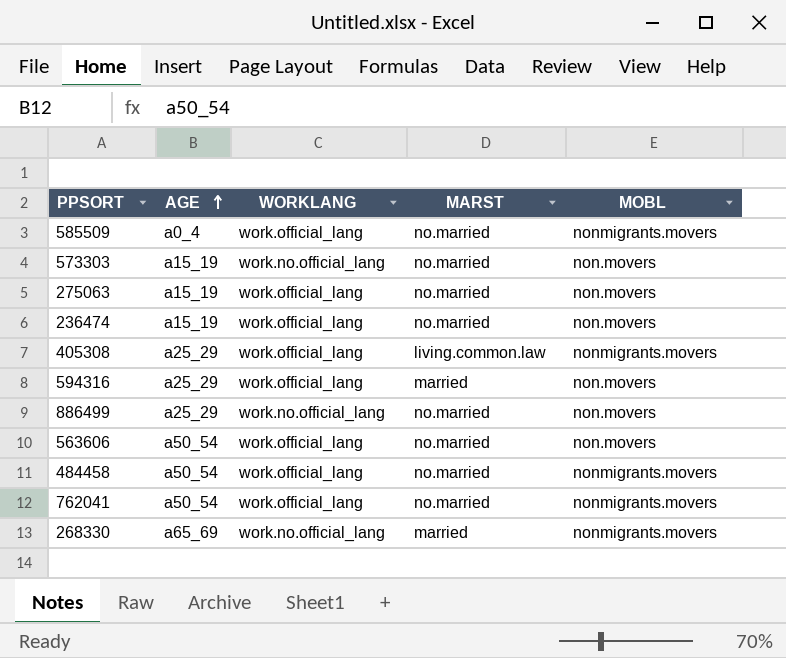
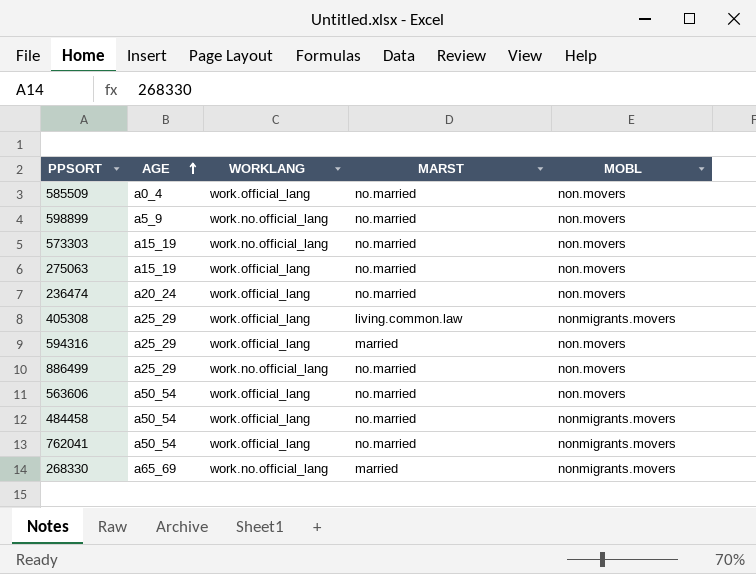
585509 | MOBL: nonmigrants.movers -> non.movers
row 598899: none -> a5_9 | work.no.official_lang | no.married | non.movers
236474 | AGE: a15_19 -> a20_24

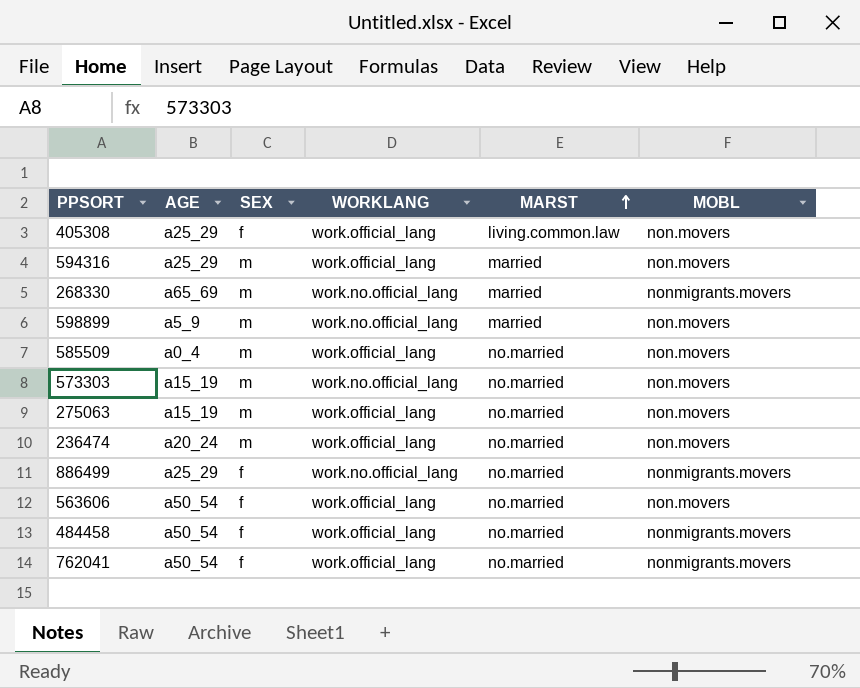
row order: AGE ascending -> MARST ascending
column SEX | position: none -> 3
405308 | MOBL: nonmigrants.movers -> non.movers
598899 | MARST: no.married -> married
886499 | MOBL: non.movers -> nonmigrants.movers

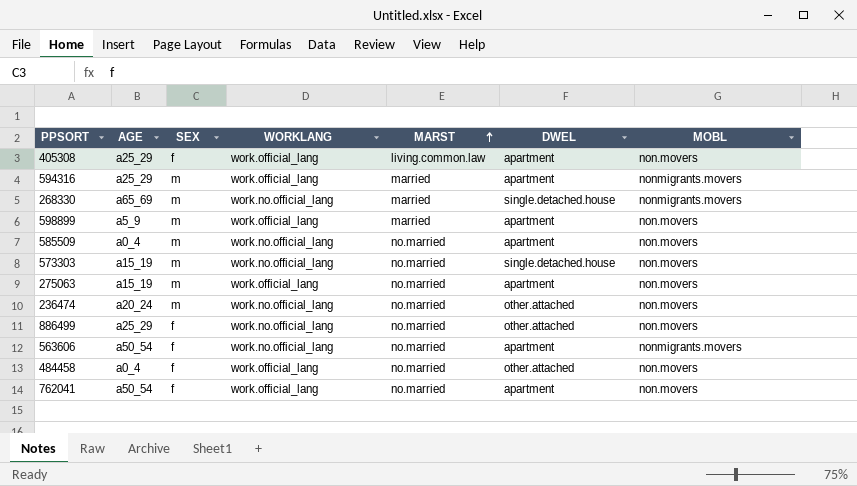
column DWEL | position: none -> 6
594316 | MOBL: non.movers -> nonmigrants.movers
598899 | WORKLANG: work.no.official_lang -> work.official_lang
585509 | WORKLANG: work.official_lang -> work.no.official_lang
236474 | WORKLANG: work.official_lang -> work.no.official_lang
886499 | MOBL: nonmigrants.movers -> non.movers
563606 | WORKLANG: work.official_lang -> work.no.official_lang
563606 | MOBL: non.movers -> nonmigrants.movers
484458 | AGE: a50_54 -> a0_4
484458 | MOBL: nonmigrants.movers -> non.movers
762041 | MOBL: nonmigrants.movers -> non.movers

